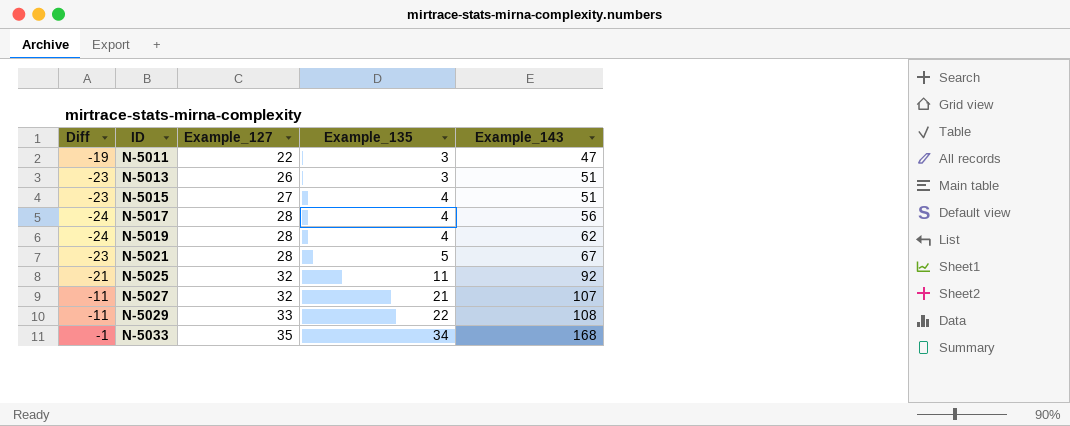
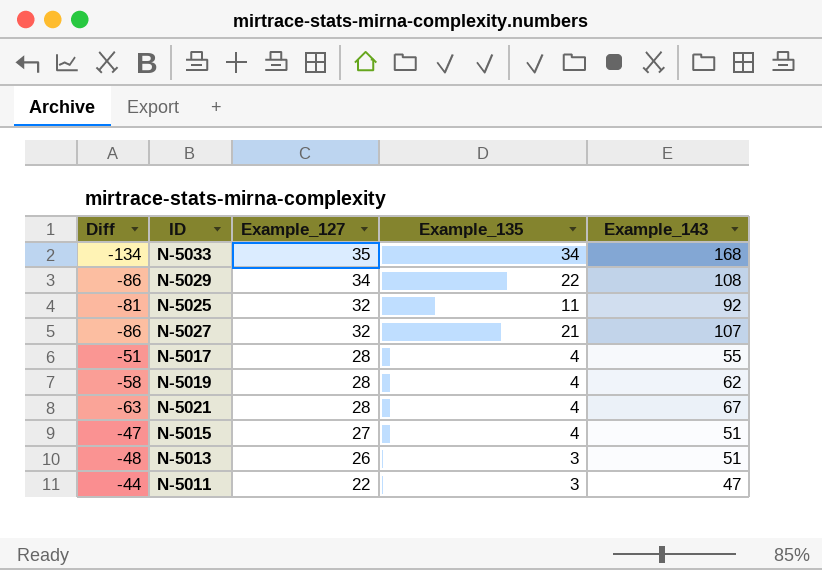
row order: ID ascending -> Example_127 descending
column Diff | formula: [Example_135] - [Example_127] -> [Example_135] - [Example_143]
N-5029 | Example_127: 33 -> 34
N-5017 | Example_143: 56 -> 55
N-5021 | Example_135: 5 -> 4

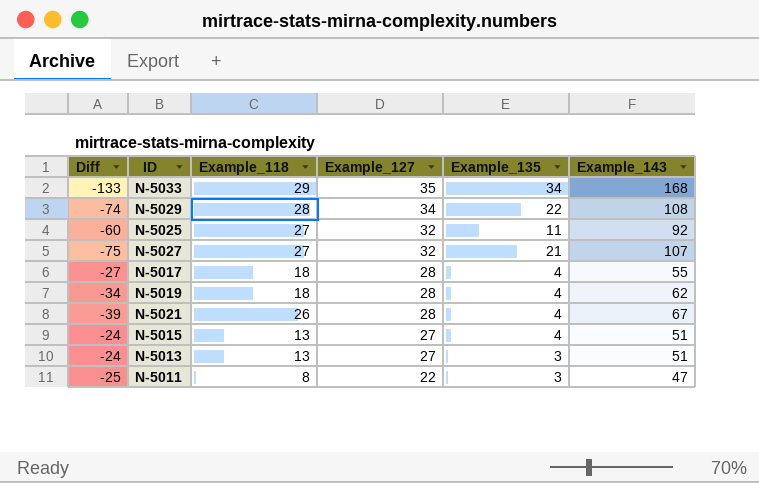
column Diff | formula: [Example_135] - [Example_143] -> [Example_127] - [Example_143]
column Example_118 | position: none -> 3
N-5013 | Example_127: 26 -> 27

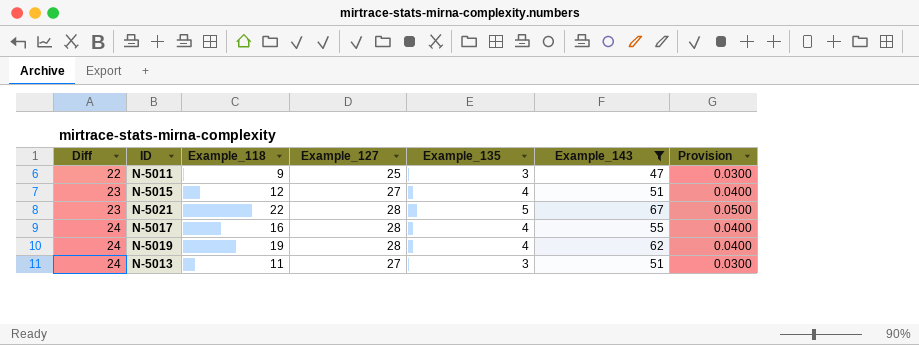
filter: none -> Example_143 <= 67
row order: Example_127 descending -> Diff ascending
column Diff | formula: [Example_127] - [Example_143] -> [Example_127] - [Example_135]
column Provision | formula: none -> [Example_135] * 0.01
N-5011 | Example_118: 8 -> 9
N-5011 | Example_127: 22 -> 25
N-5015 | Example_118: 13 -> 12
N-5021 | Example_118: 26 -> 22
N-5021 | Example_135: 4 -> 5
N-5017 | Example_118: 18 -> 16
N-5019 | Example_118: 18 -> 19
N-5013 | Example_118: 13 -> 11

